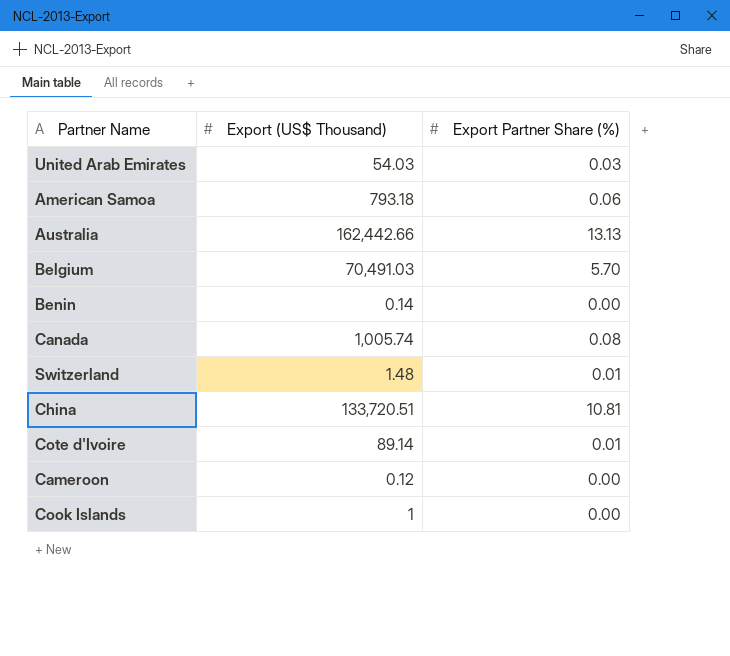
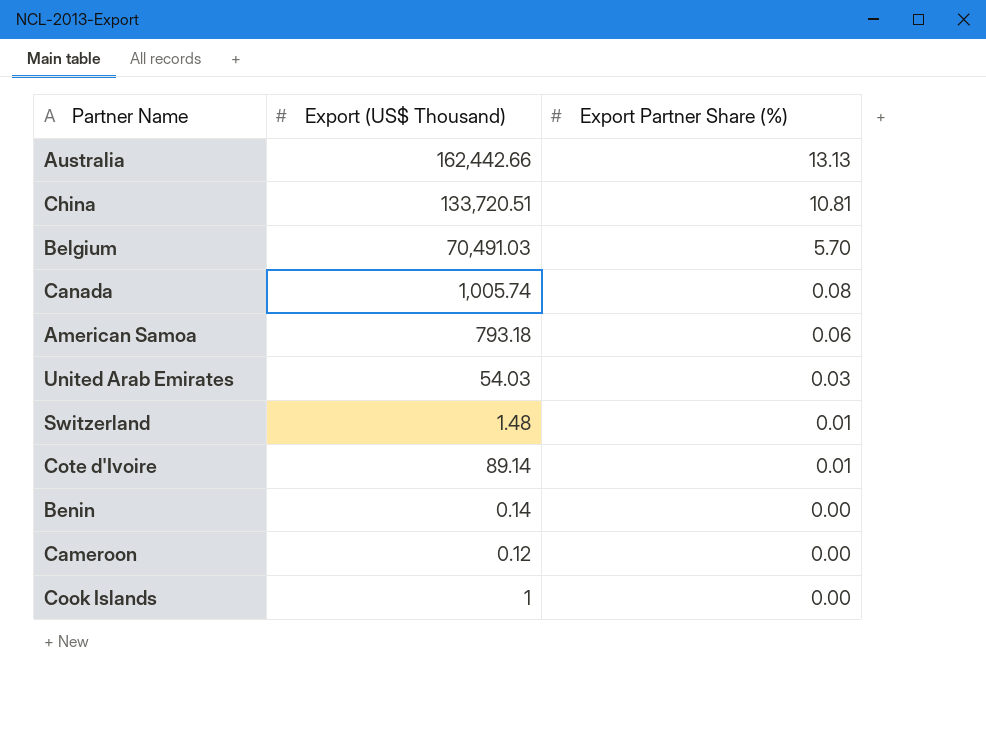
row order: none -> Export Partner Share (%) descending

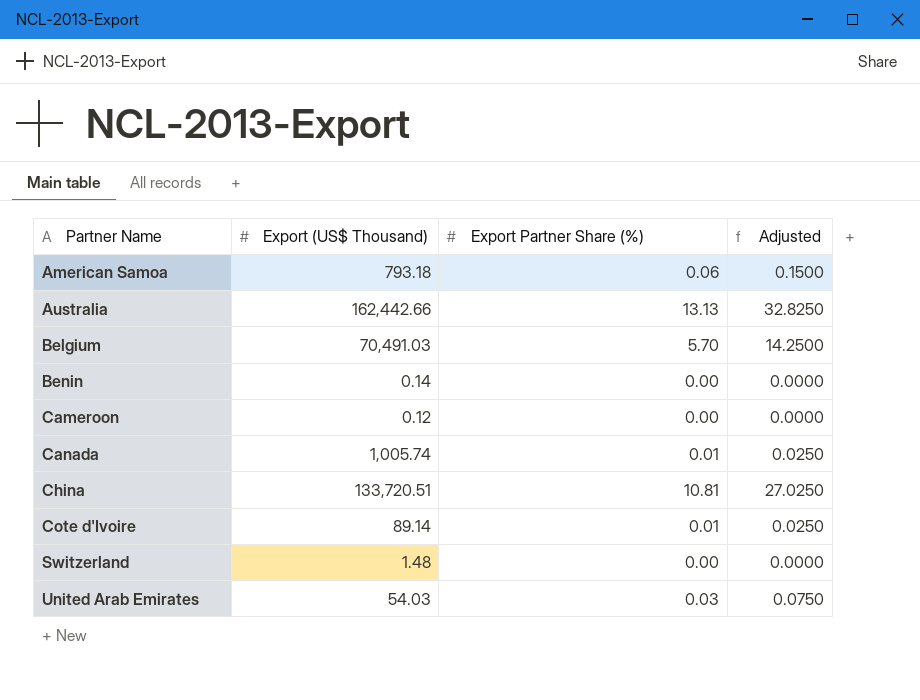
row order: Export Partner Share (%) descending -> Partner Name ascending
column Adjusted | formula: none -> [Export Partner Share (%)] * 2.5
row Cook Islands: 1 | 0.00 -> none
Canada | Export Partner Share (%): 0.08 -> 0.01
Switzerland | Export Partner Share (%): 0.01 -> 0.00

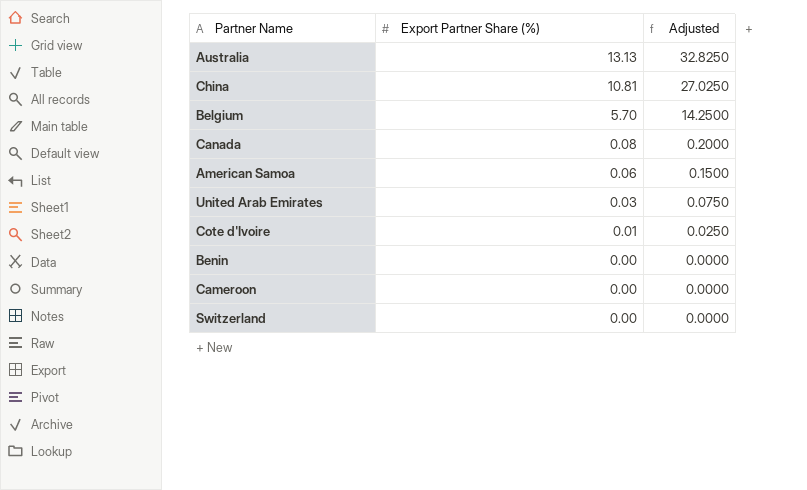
row order: Partner Name ascending -> Export Partner Share (%) descending
column Export (US$ Thousand) | position: 2 -> none
Canada | Export Partner Share (%): 0.01 -> 0.08
Canada | Adjusted: 0.0250 -> 0.2000

